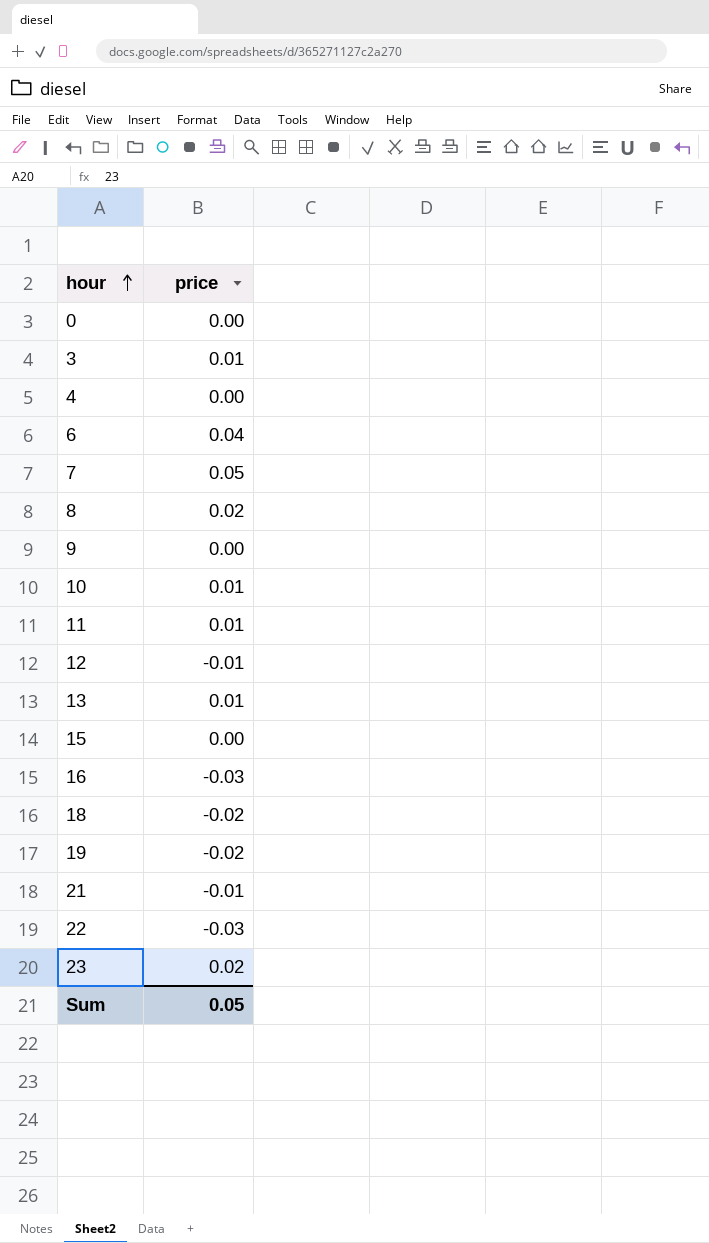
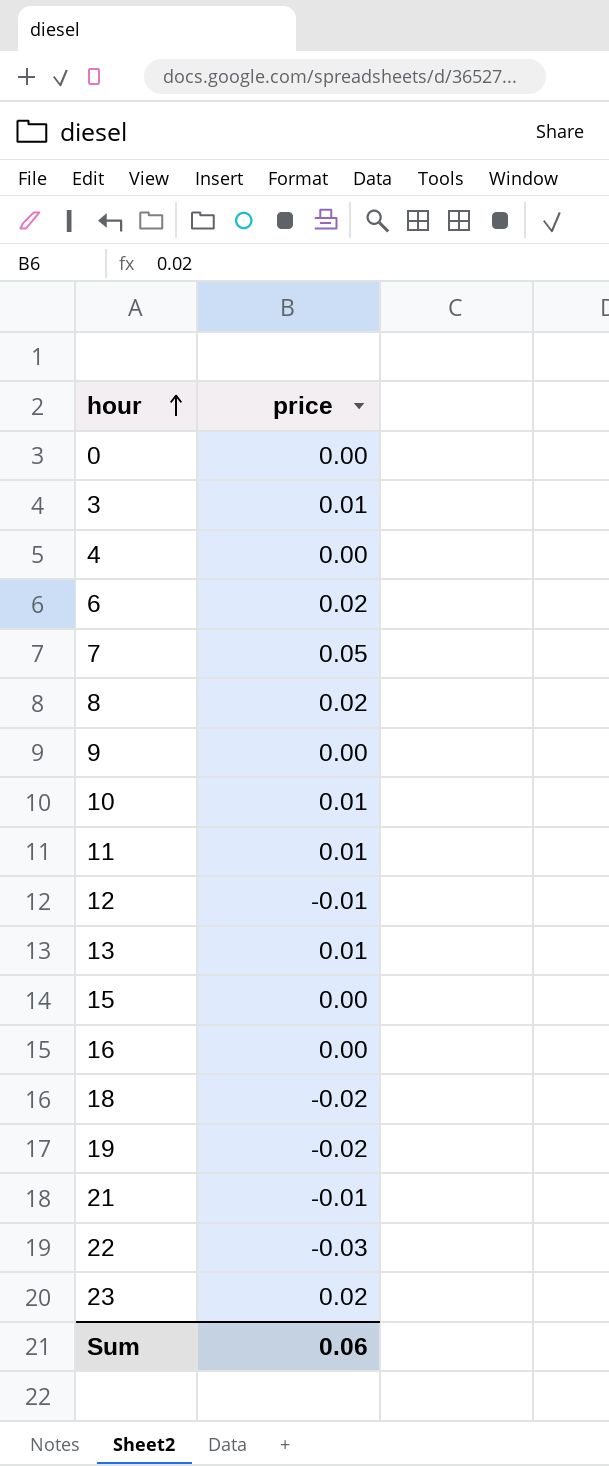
6 | price: 0.04 -> 0.02
16 | price: -0.03 -> 0.00
Sum | price: 0.05 -> 0.06

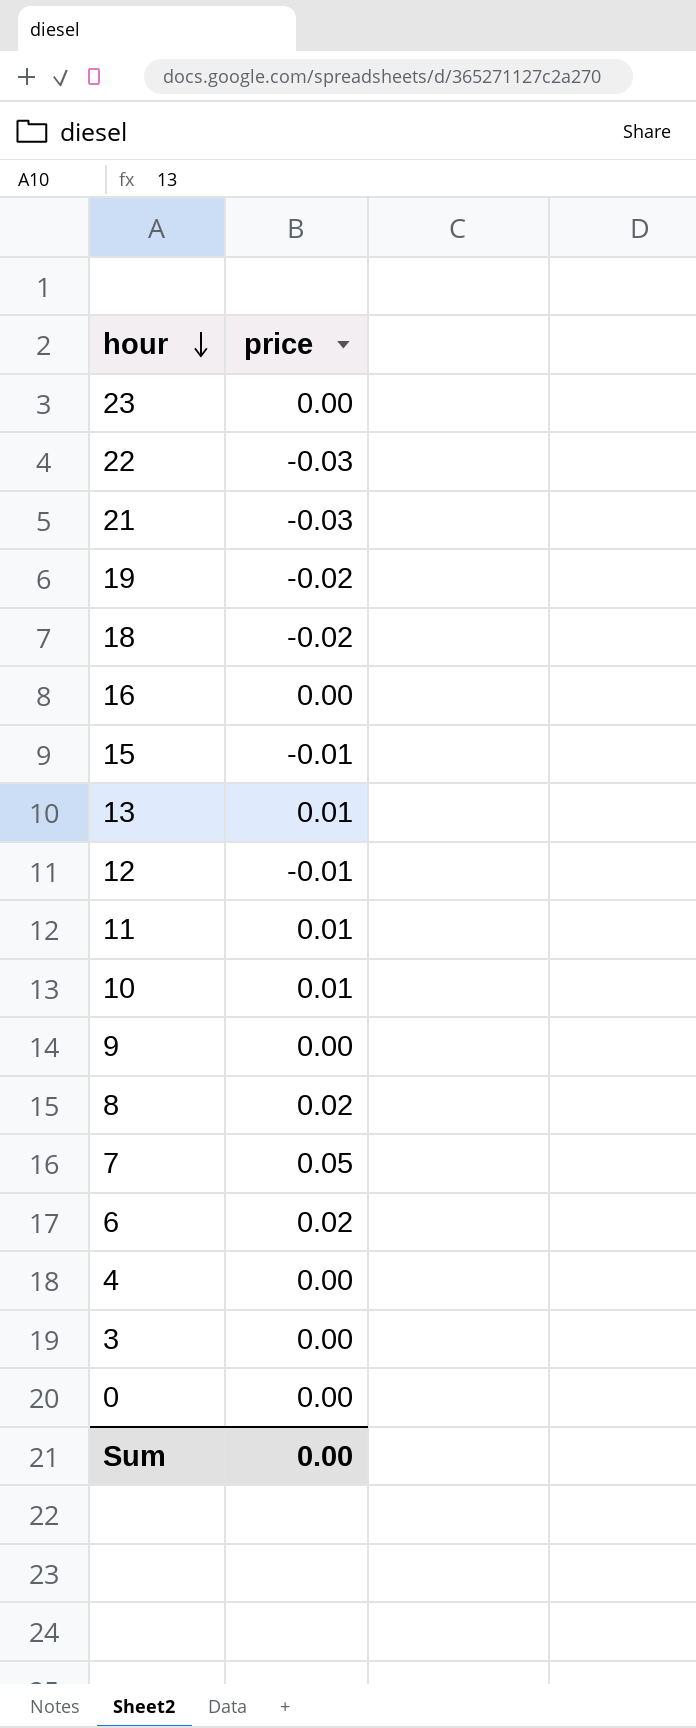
row order: hour ascending -> hour descending
23 | price: 0.02 -> 0.00
21 | price: -0.01 -> -0.03
15 | price: 0.00 -> -0.01
3 | price: 0.01 -> 0.00
Sum | price: 0.06 -> 0.00

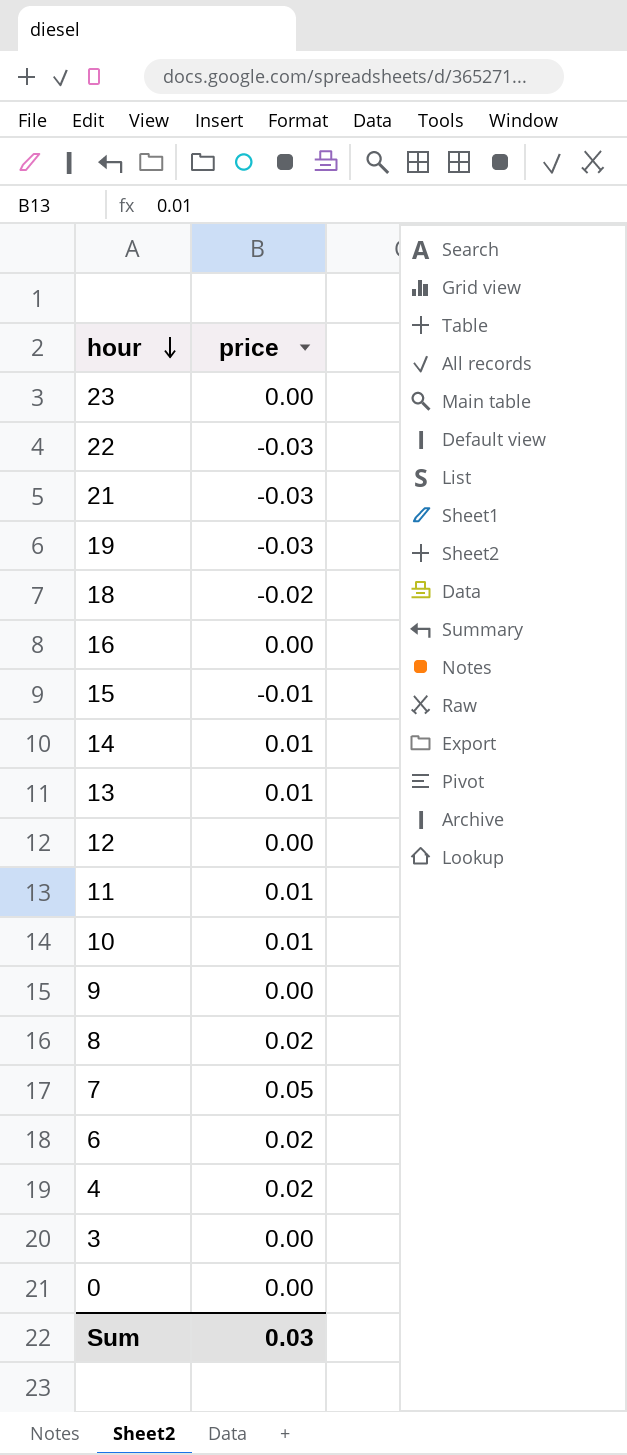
19 | price: -0.02 -> -0.03
row 14: none -> 0.01
12 | price: -0.01 -> 0.00
4 | price: 0.00 -> 0.02
Sum | price: 0.00 -> 0.03

